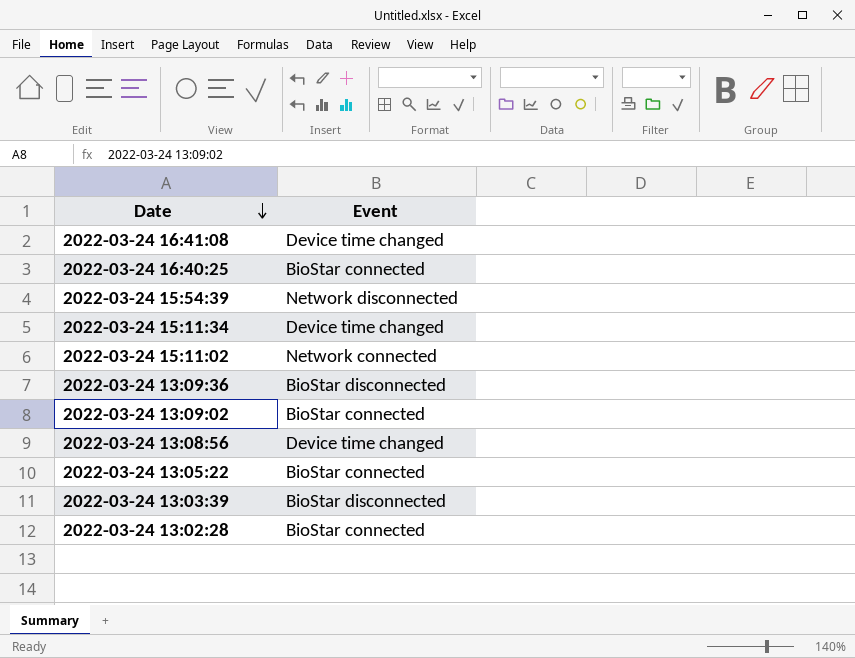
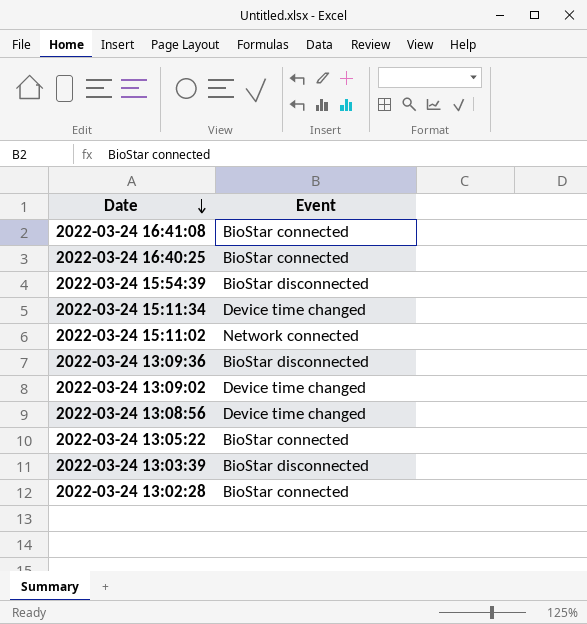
2022-03-24 16:41:08 | Event: Device time changed -> BioStar connected
2022-03-24 15:54:39 | Event: Network disconnected -> BioStar disconnected
2022-03-24 13:09:02 | Event: BioStar connected -> Device time changed

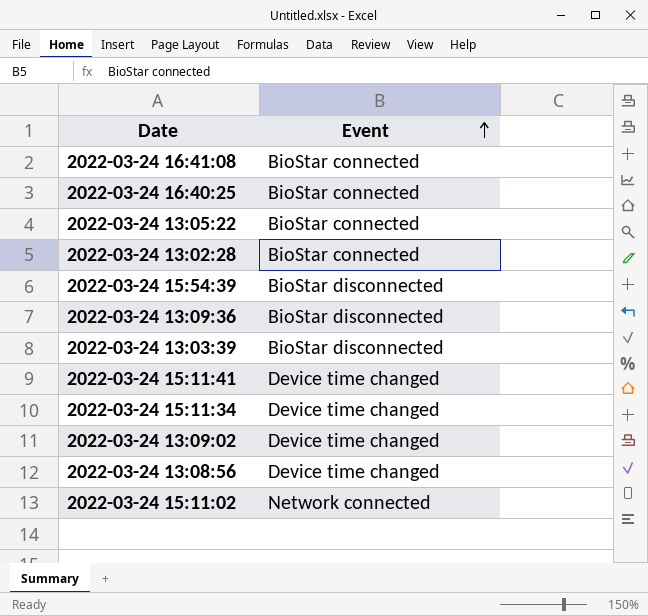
row order: Date descending -> Event ascending
row 2022-03-24 15:11:41: none -> Device time changed

